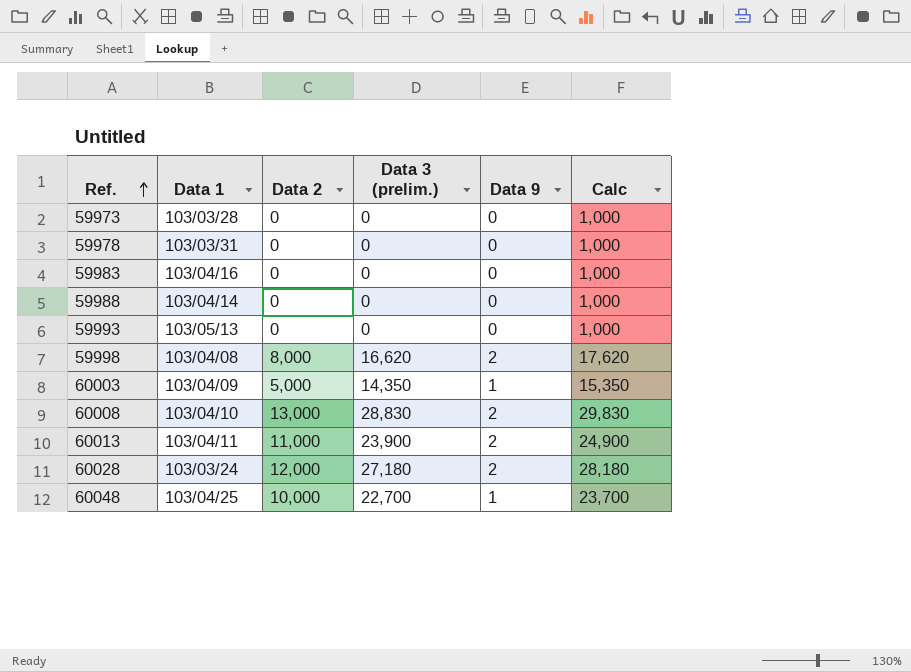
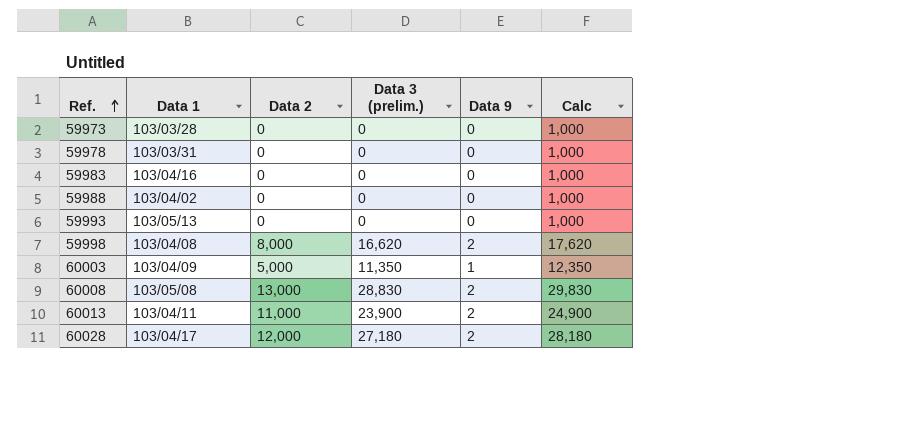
row 60048: 103/04/25 | 10,000 | 22,700 | 1 | 23,700 -> none
59988 | Data 1: 103/04/14 -> 103/04/02
60003 | Data 3 (prelim.): 14,350 -> 11,350
60003 | Calc: 15,350 -> 12,350
60008 | Data 1: 103/04/10 -> 103/05/08
60028 | Data 1: 103/03/24 -> 103/04/17

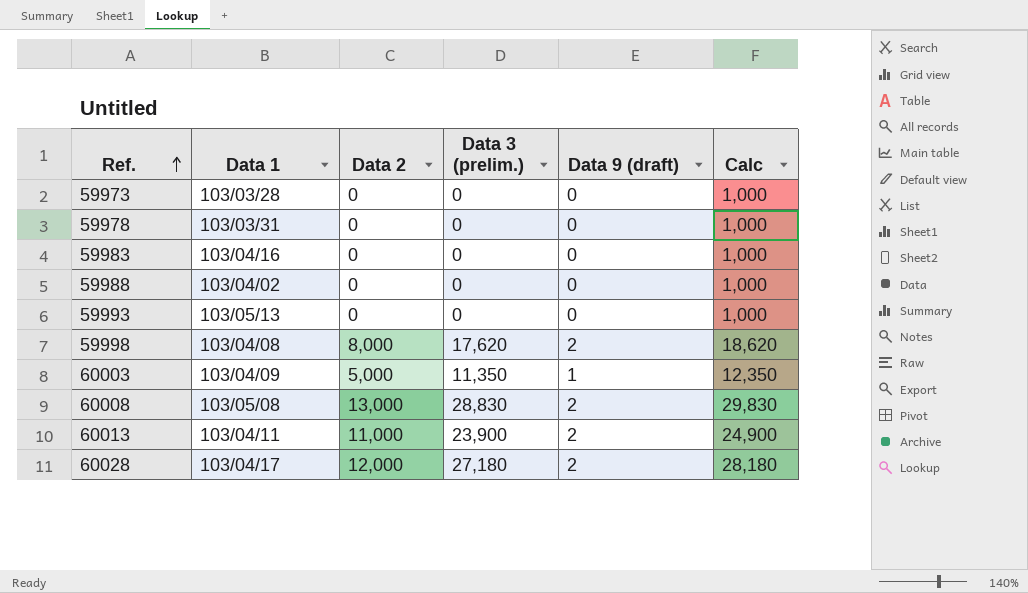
column name: Data 9 -> Data 9 (draft)
59998 | Data 3 (prelim.): 16,620 -> 17,620
59998 | Calc: 17,620 -> 18,620

